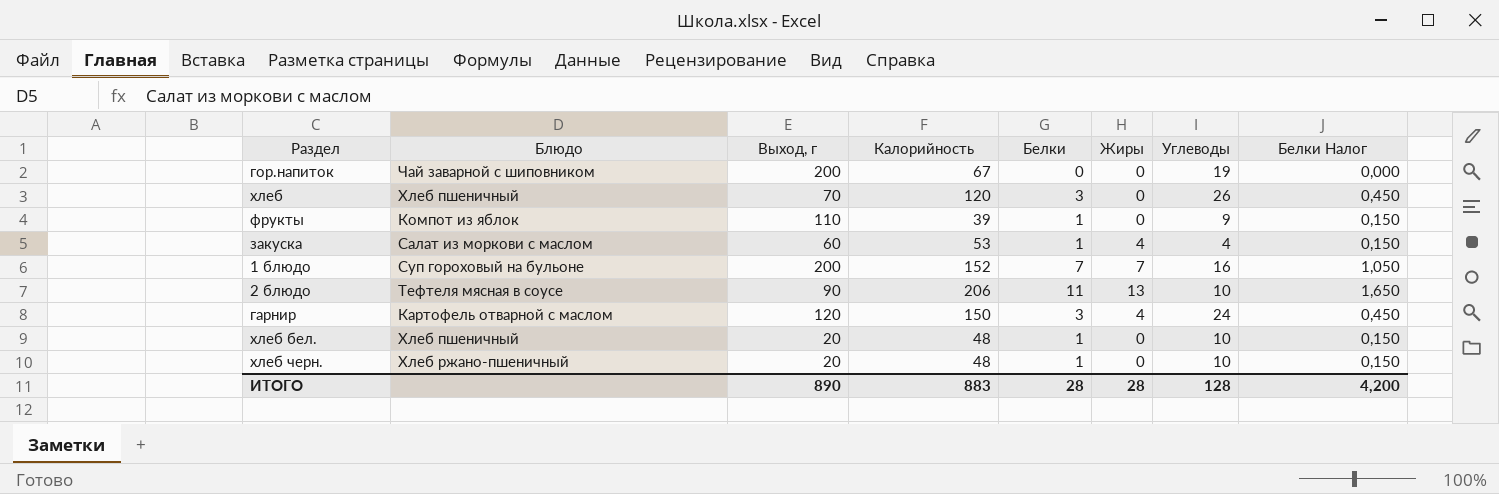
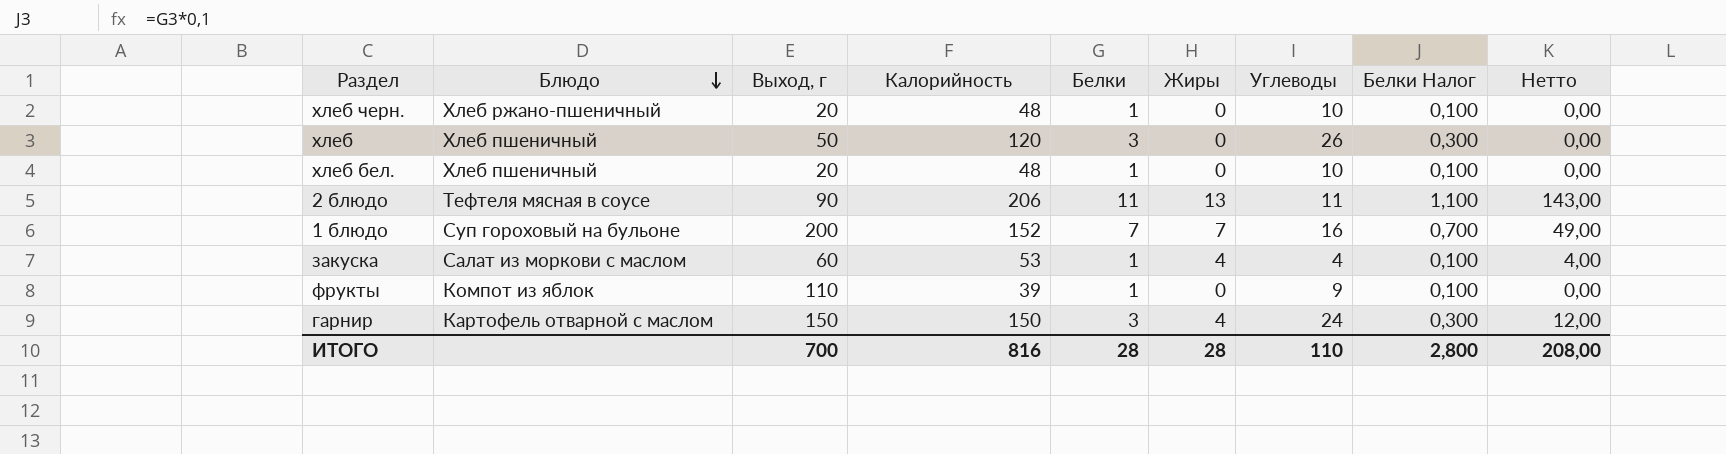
row order: none -> Блюдо descending
column Белки Налог | formula: [Белки] * 0,15 -> [Белки] * 0,1
column Нетто | formula: none -> [Белки] * [Жиры]
row гор.напиток: Чай заварной с шиповником | 200 | 67 | 0 | 0 | 19 | 0,000 -> none
хлеб | Выход, г: 70 -> 50
2 блюдо | Углеводы: 10 -> 11
гарнир | Выход, г: 120 -> 150
ИТОГО | Выход, г: 890 -> 700
ИТОГО | Калорийность: 883 -> 816
ИТОГО | Углеводы: 128 -> 110
ИТОГО | Белки Налог: 4,200 -> 2,800

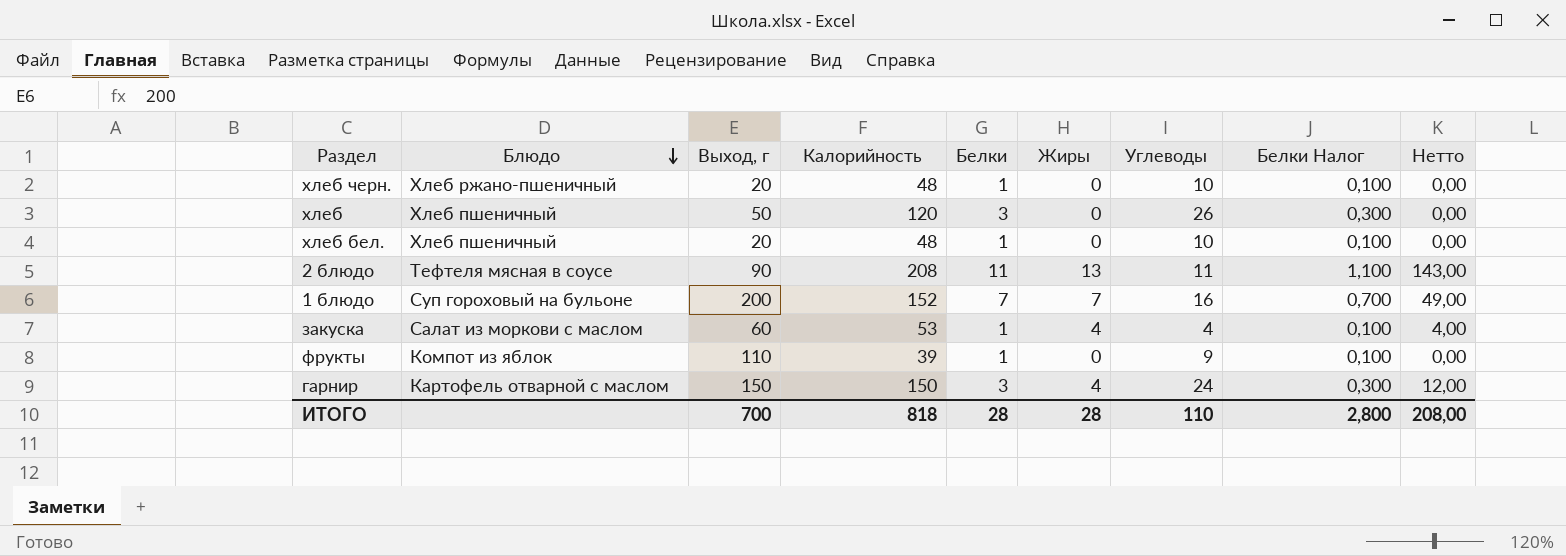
2 блюдо | Калорийность: 206 -> 208
ИТОГО | Калорийность: 816 -> 818

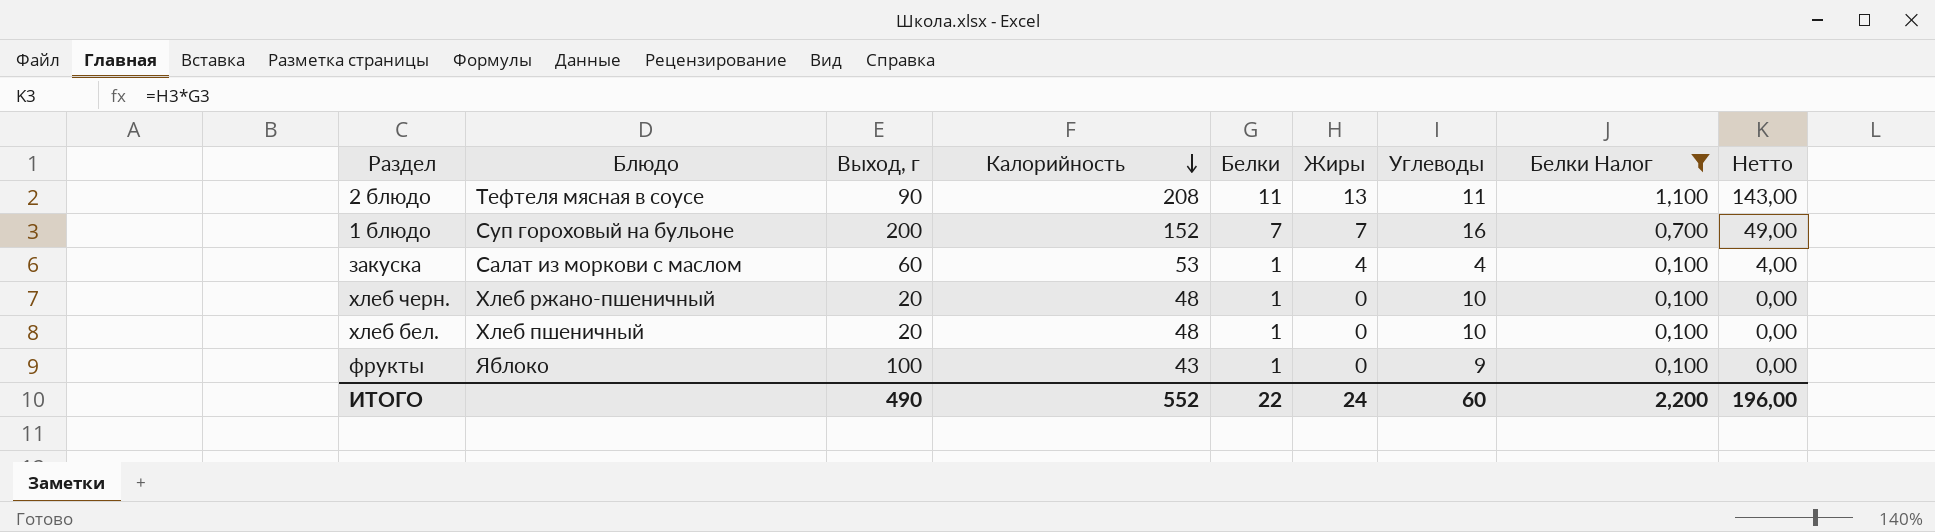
filter: none -> Белки Налог != 0,300
row order: Блюдо descending -> Калорийность descending
фрукты | Блюдо: Компот из яблок -> Яблоко
фрукты | Выход, г: 110 -> 100
фрукты | Калорийность: 39 -> 43
ИТОГО | Выход, г: 700 -> 490
ИТОГО | Калорийность: 818 -> 552
ИТОГО | Белки: 28 -> 22
ИТОГО | Жиры: 28 -> 24
ИТОГО | Углеводы: 110 -> 60
ИТОГО | Белки Налог: 2,800 -> 2,200
ИТОГО | Нетто: 208,00 -> 196,00

